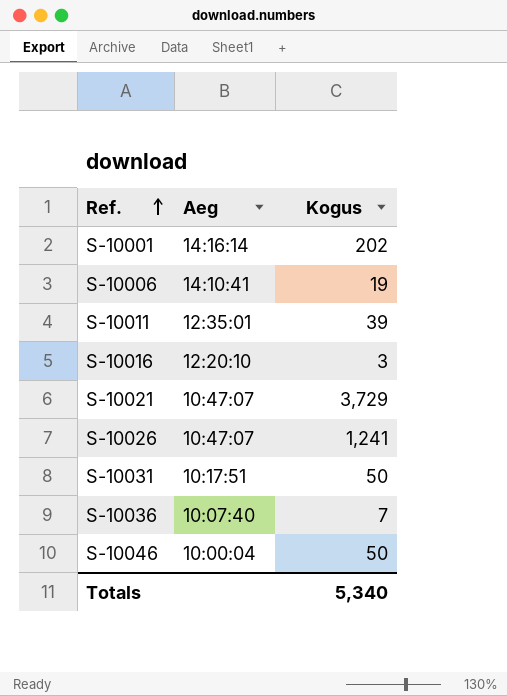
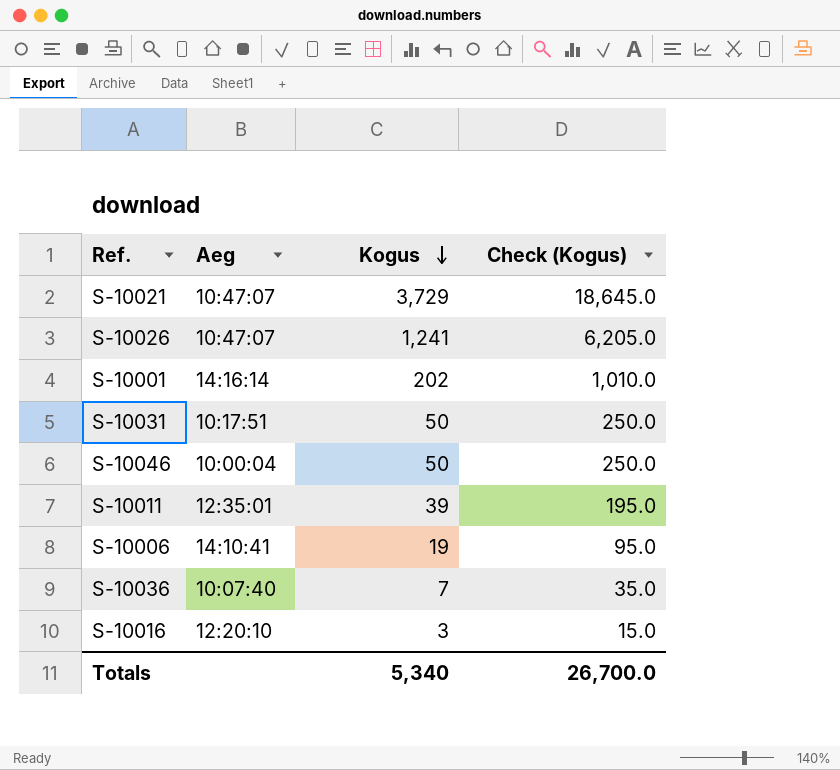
row order: Ref. ascending -> Kogus descending
column Check (Kogus) | formula: none -> [Kogus] * 5

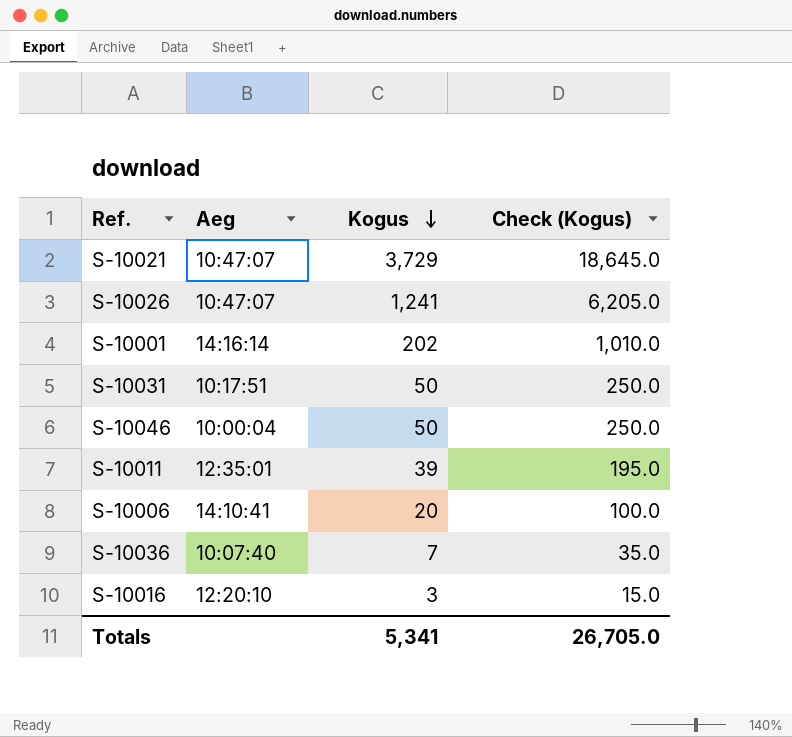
S-10006 | Kogus: 19 -> 20
S-10006 | Check (Kogus): 95.0 -> 100.0
Totals | Kogus: 5,340 -> 5,341
Totals | Check (Kogus): 26,700.0 -> 26,705.0

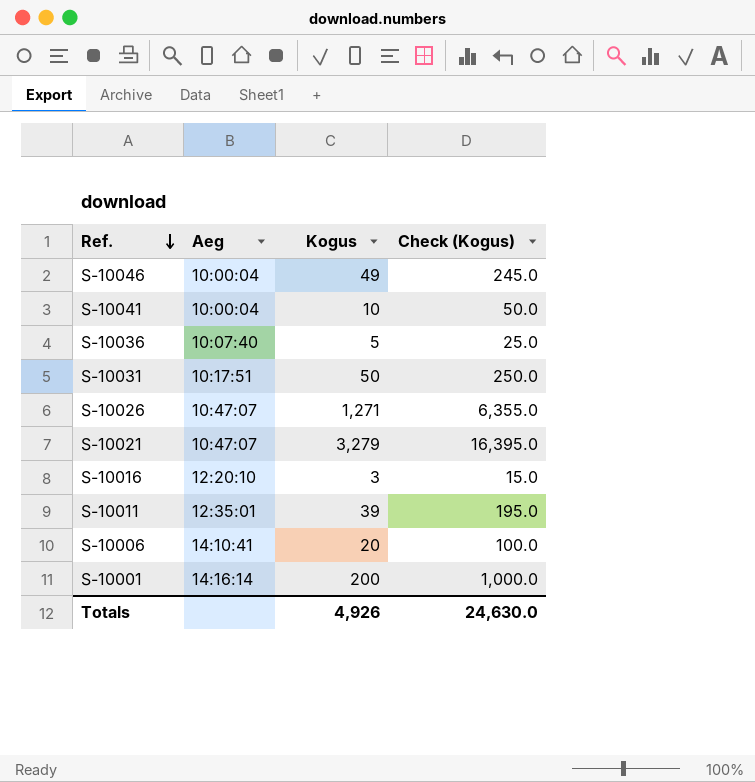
row order: Kogus descending -> Ref. descending
S-10046 | Kogus: 50 -> 49
S-10046 | Check (Kogus): 250.0 -> 245.0
row S-10041: none -> 10:00:04 | 10 | 50.0
S-10036 | Kogus: 7 -> 5
S-10036 | Check (Kogus): 35.0 -> 25.0
S-10026 | Kogus: 1,241 -> 1,271
S-10026 | Check (Kogus): 6,205.0 -> 6,355.0
S-10021 | Kogus: 3,729 -> 3,279
S-10021 | Check (Kogus): 18,645.0 -> 16,395.0
S-10001 | Kogus: 202 -> 200
S-10001 | Check (Kogus): 1,010.0 -> 1,000.0
Totals | Kogus: 5,341 -> 4,926
Totals | Check (Kogus): 26,705.0 -> 24,630.0

